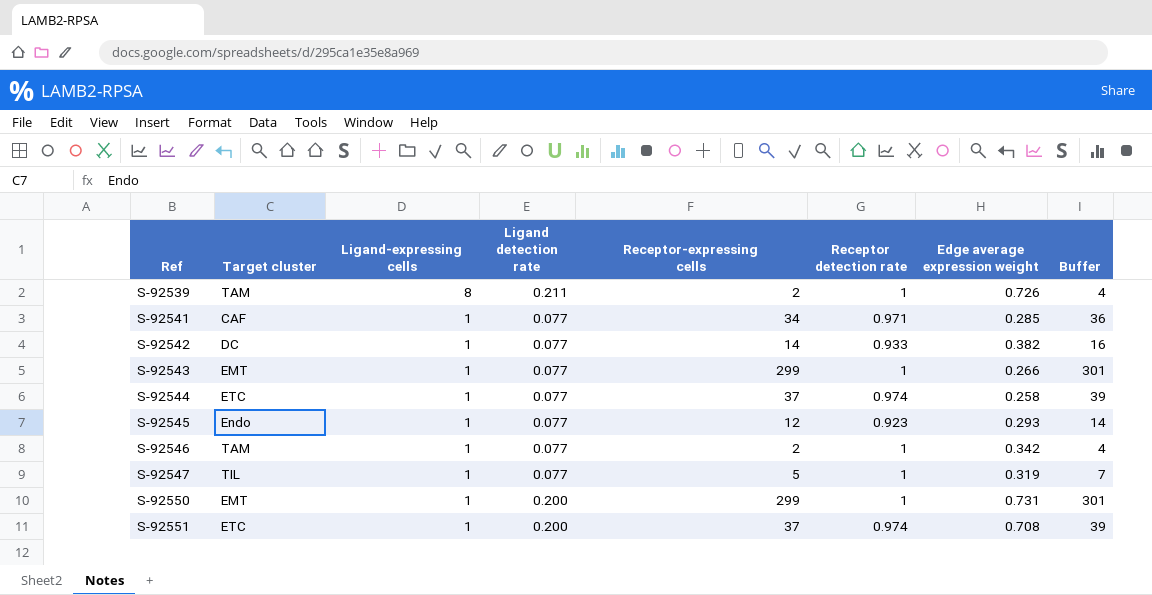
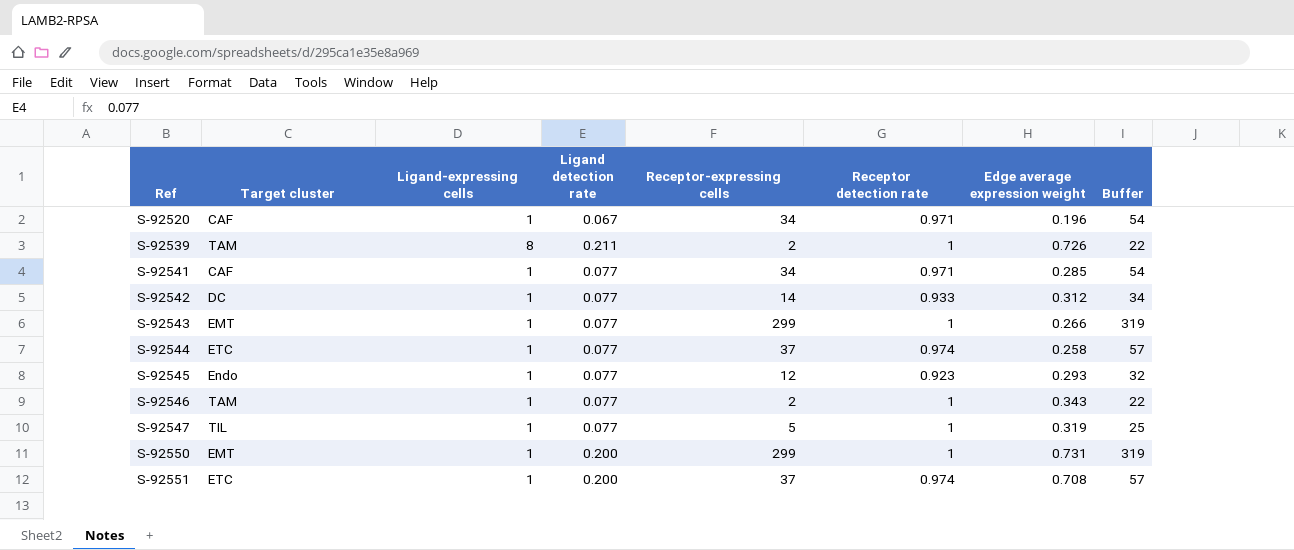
column Buffer | formula: [Receptor-expressing cells] + 2 -> [Receptor-expressing cells] + 20
row S-92520: none -> CAF | 1 | 0.067 | 34 | 0.971 | 0.196 | 54
S-92542 | Edge average expression weight: 0.382 -> 0.312
S-92546 | Edge average expression weight: 0.342 -> 0.343

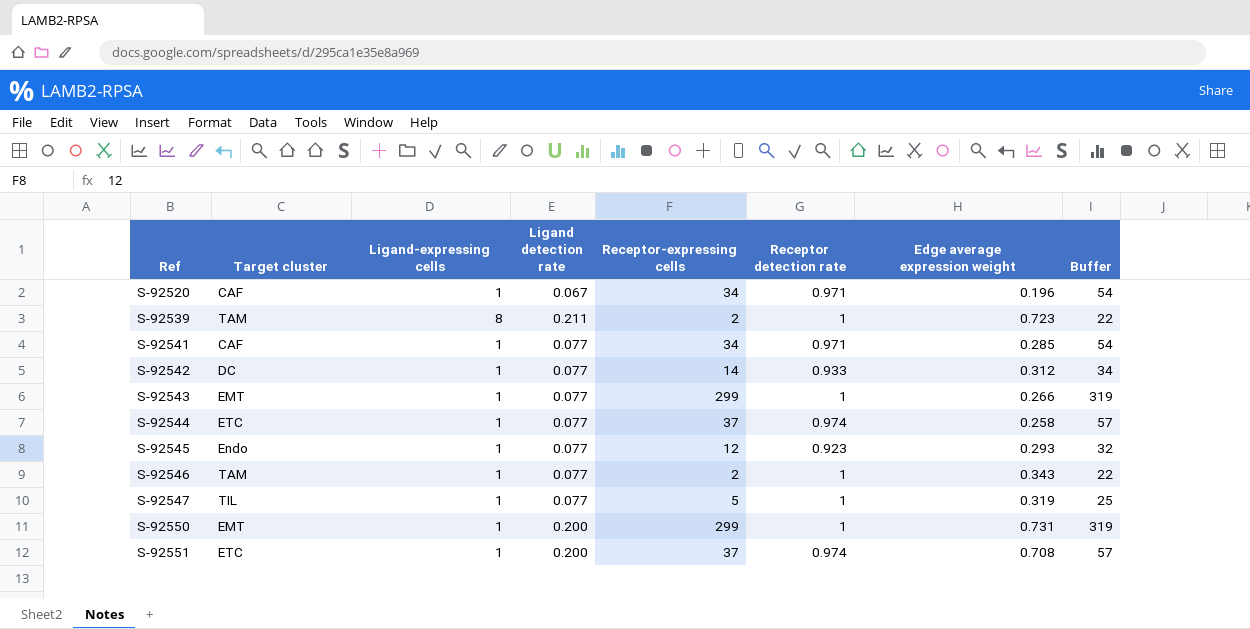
S-92539 | Edge average expression weight: 0.726 -> 0.723

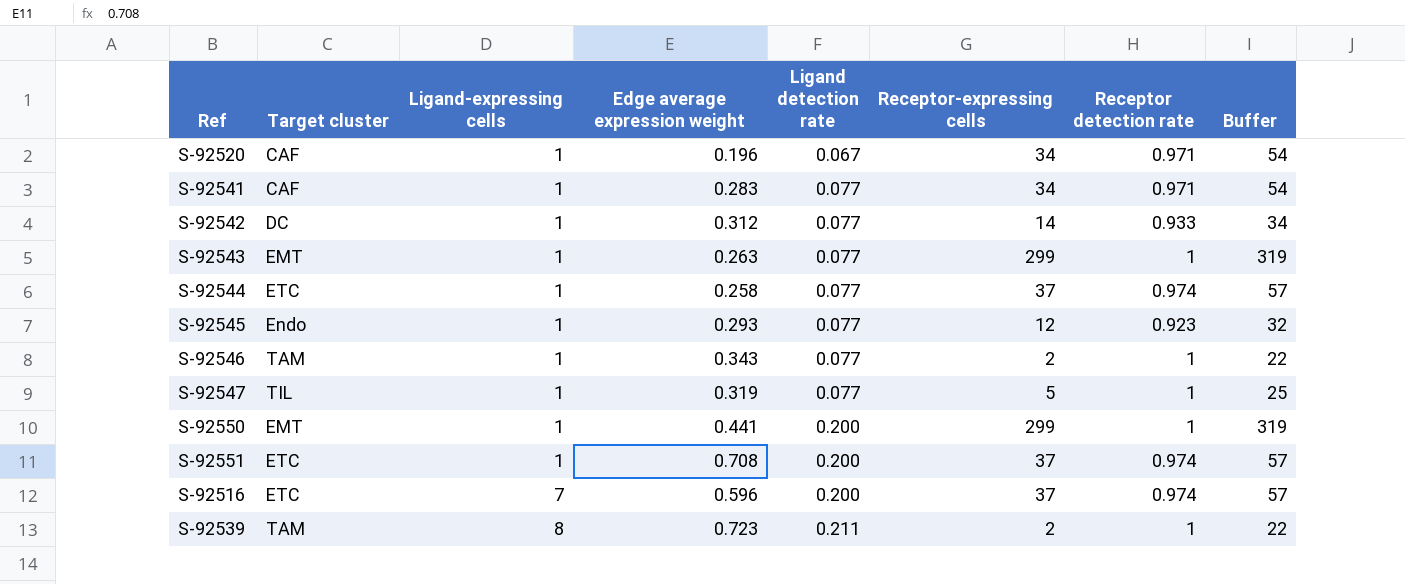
row order: Ref ascending -> Ligand-expressing cells ascending
column Edge average expression weight | position: 7 -> 4
S-92541 | Edge average expression weight: 0.285 -> 0.283
S-92543 | Edge average expression weight: 0.266 -> 0.263
S-92550 | Edge average expression weight: 0.731 -> 0.441
row S-92516: none -> ETC | 7 | 0.596 | 0.200 | 37 | 0.974 | 57

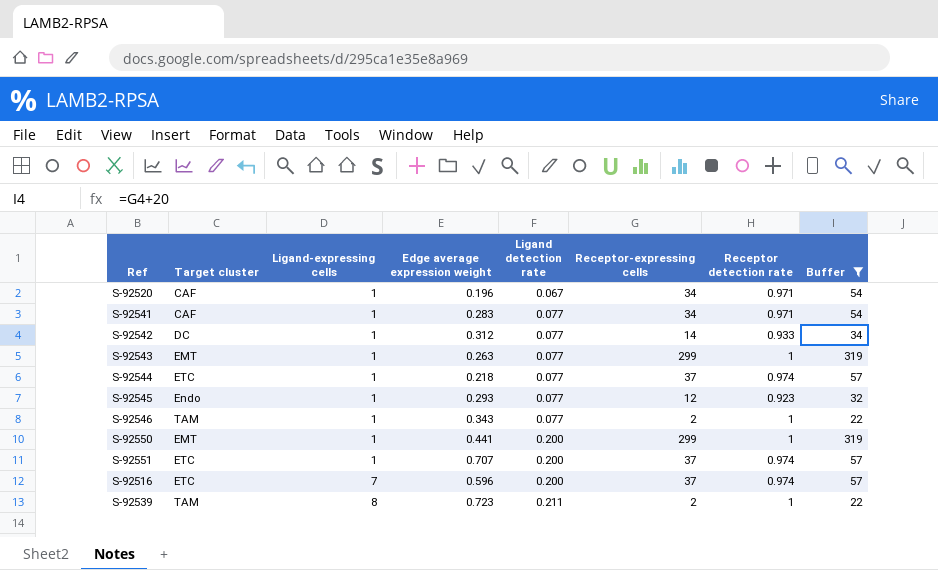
filter: none -> Buffer != 25
S-92544 | Edge average expression weight: 0.258 -> 0.218
S-92551 | Edge average expression weight: 0.708 -> 0.707

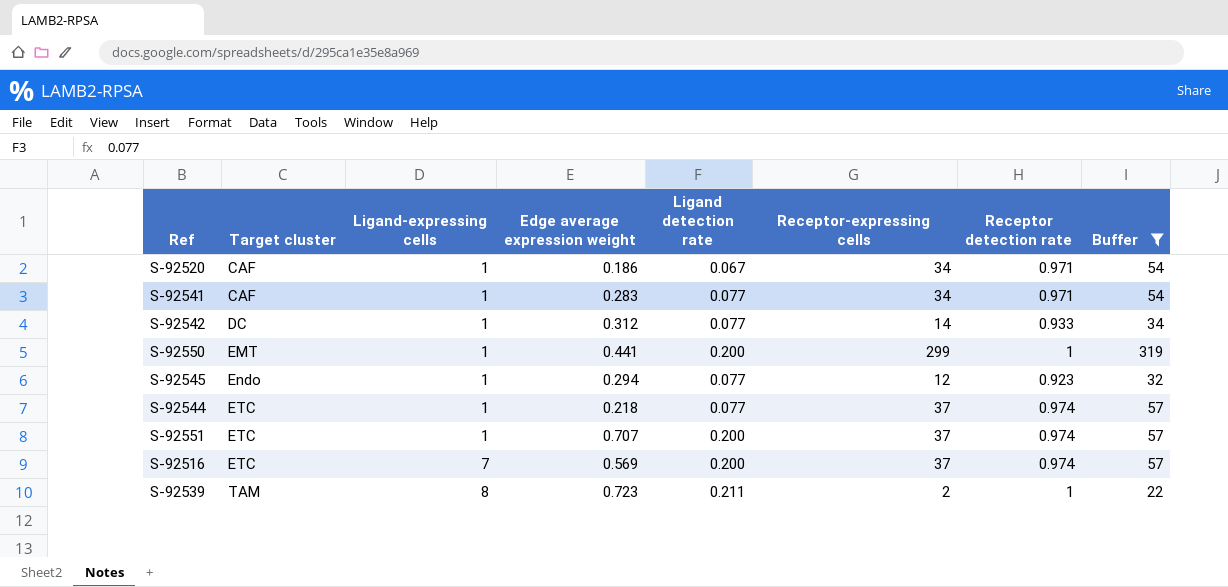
row order: Ligand-expressing cells ascending -> Target cluster ascending
row S-92543: EMT | 1 | 0.263 | 0.077 | 299 | 1 | 319 -> none
row S-92546: TAM | 1 | 0.343 | 0.077 | 2 | 1 | 22 -> none
S-92520 | Edge average expression weight: 0.196 -> 0.186
S-92545 | Edge average expression weight: 0.293 -> 0.294
S-92516 | Edge average expression weight: 0.596 -> 0.569

